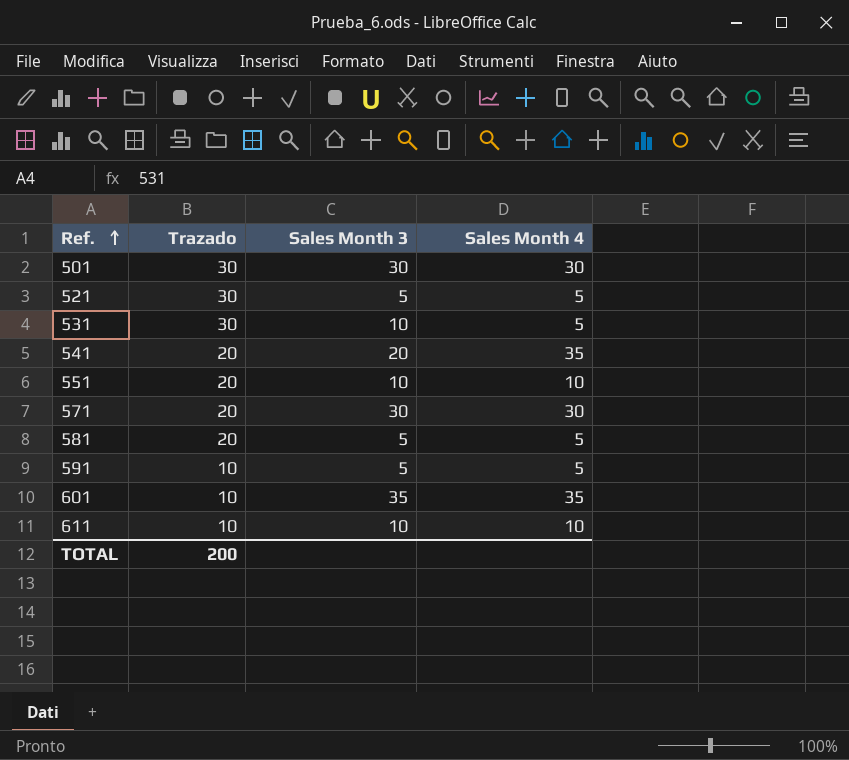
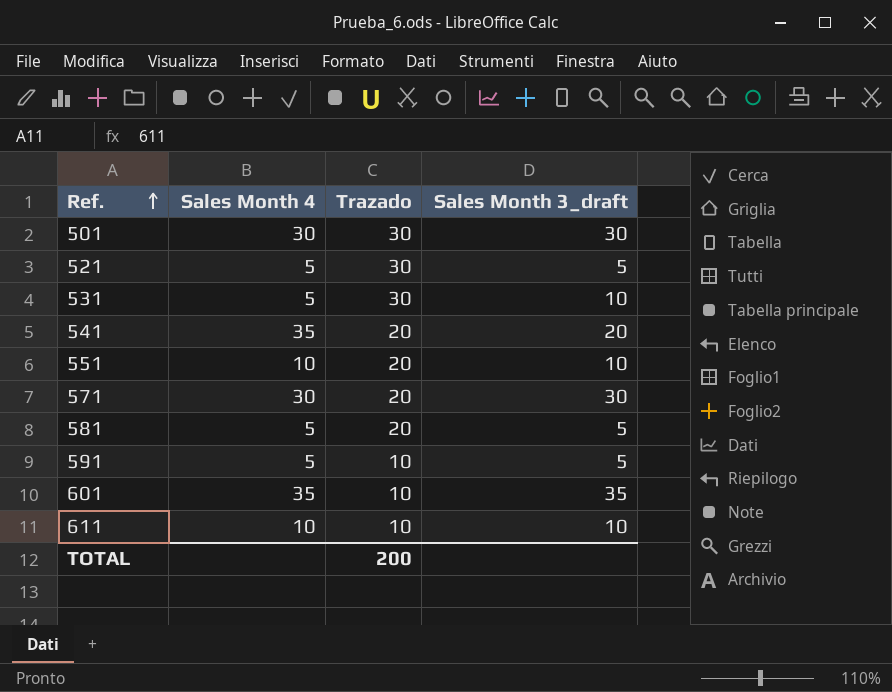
column Sales Month 4 | position: 4 -> 2
column name: Sales Month 3 -> Sales Month 3_draft

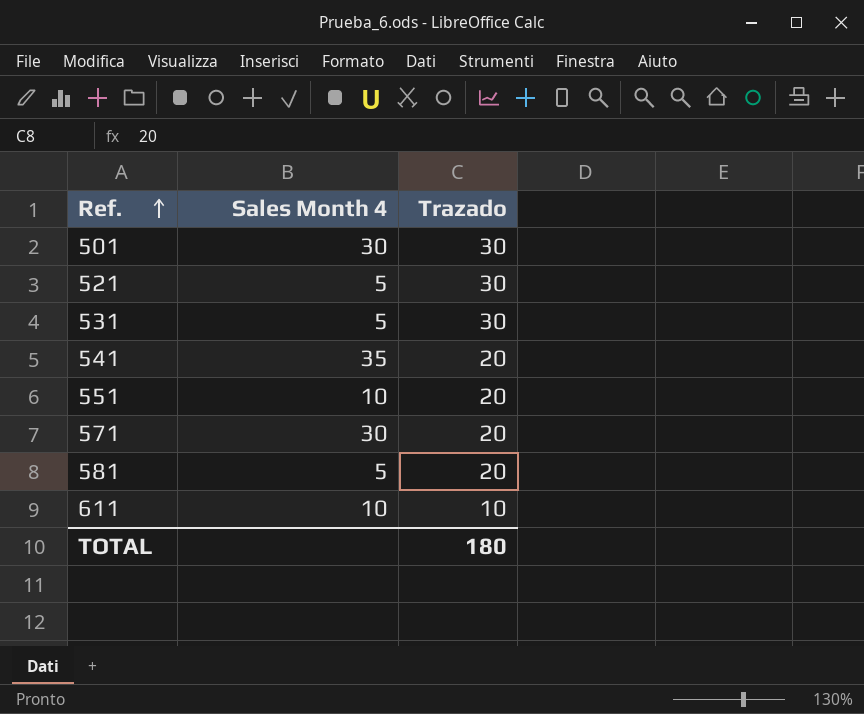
column Sales Month 3_draft | position: 4 -> none
row 591: 5 | 10 | 5 -> none
row 601: 35 | 10 | 35 -> none
TOTAL | Trazado: 200 -> 180

